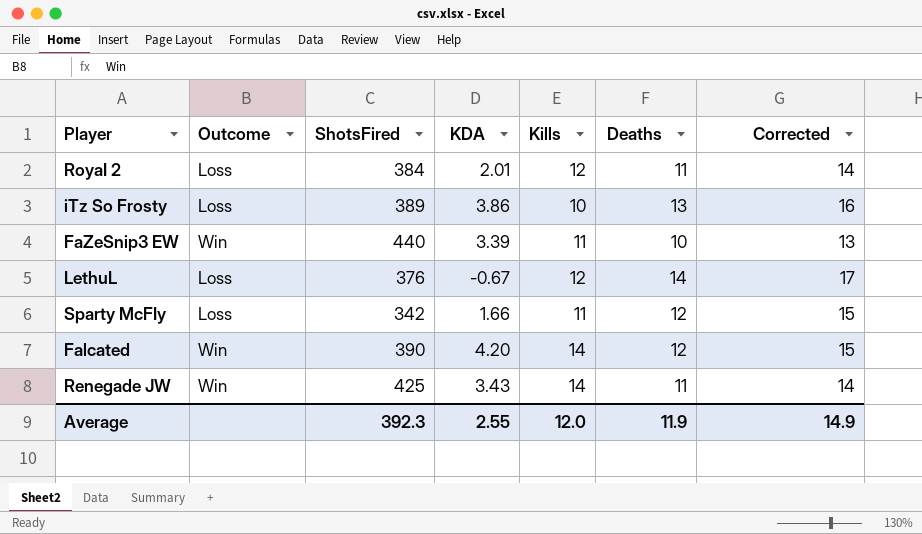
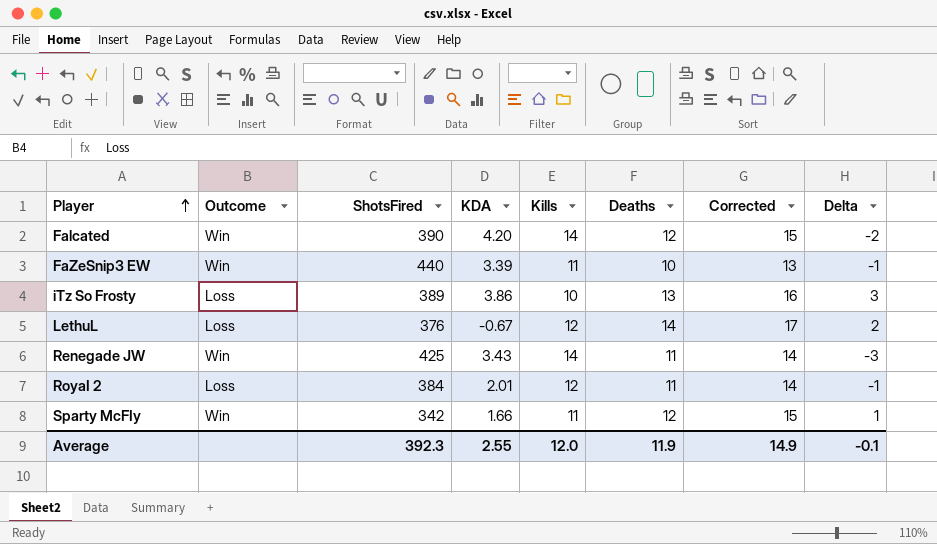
row order: none -> Player ascending
column Delta | formula: none -> [Deaths] - [Kills]
Sparty McFIy | Outcome: Loss -> Win

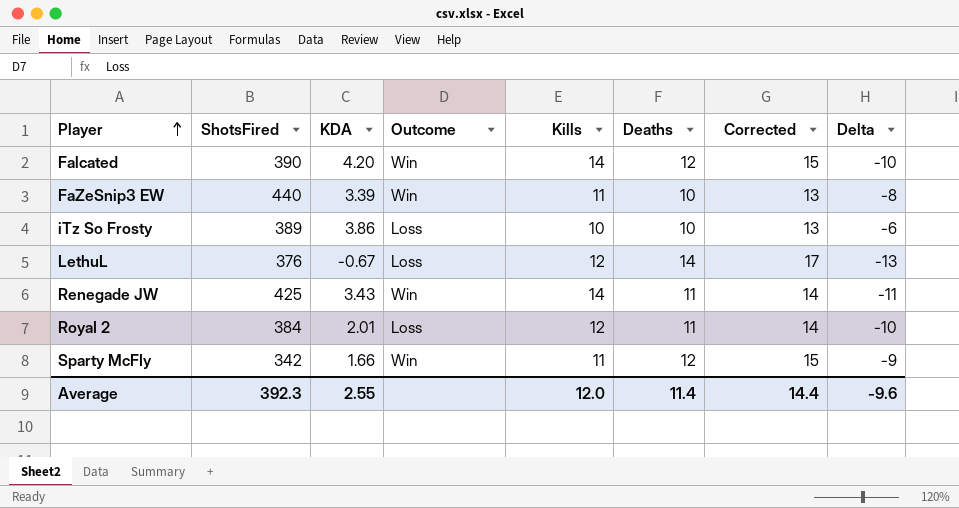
column Outcome | position: 2 -> 4
column Delta | formula: [Deaths] - [Kills] -> [KDA] - [Kills]
iTz So Frosty | Deaths: 13 -> 10
iTz So Frosty | Corrected: 16 -> 13
Average | Deaths: 11.9 -> 11.4
Average | Corrected: 14.9 -> 14.4
Average | Delta: -0.1 -> -9.6

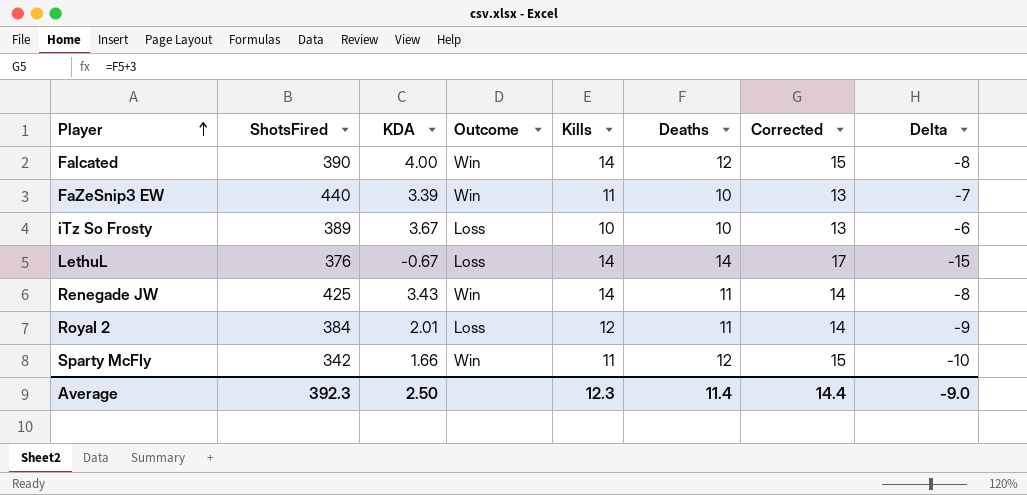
column Delta | formula: [KDA] - [Kills] -> [KDA] - [Deaths]
Falcated | KDA: 4.20 -> 4.00
iTz So Frosty | KDA: 3.86 -> 3.67
LethuL | Kills: 12 -> 14
Average | KDA: 2.55 -> 2.50
Average | Kills: 12.0 -> 12.3
Average | Delta: -9.6 -> -9.0

